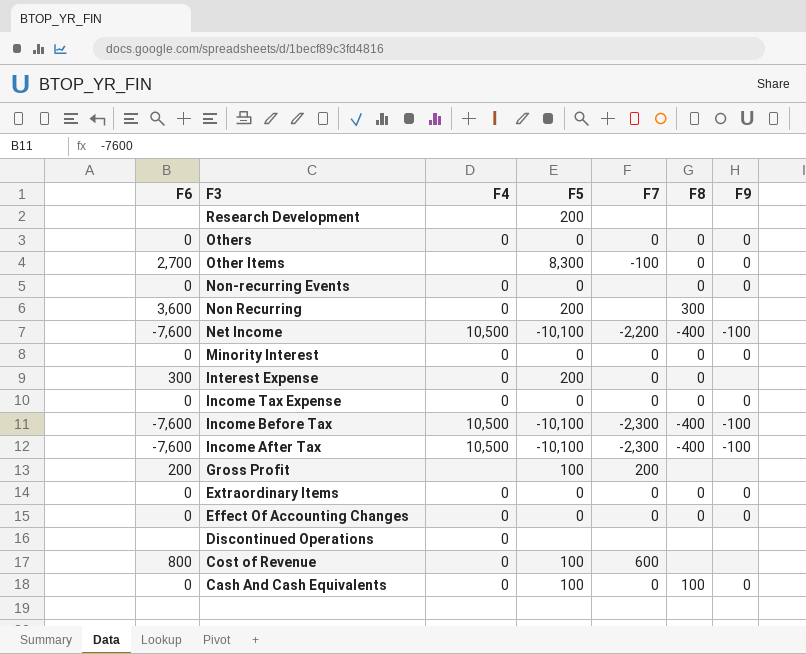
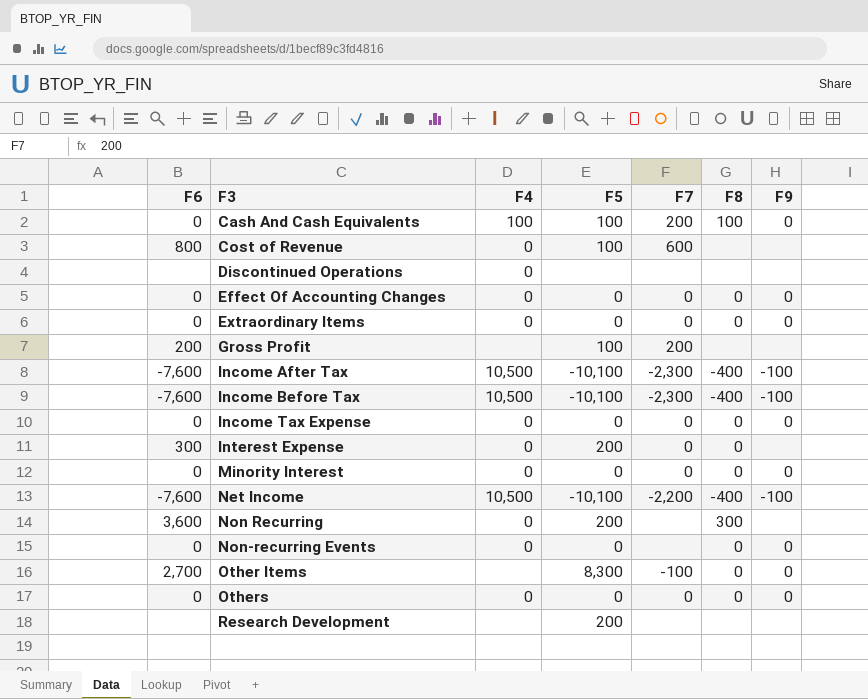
row order: F3 descending -> F3 ascending
Cash And Cash Equivalents | F4: 0 -> 100
Cash And Cash Equivalents | F7: 0 -> 200

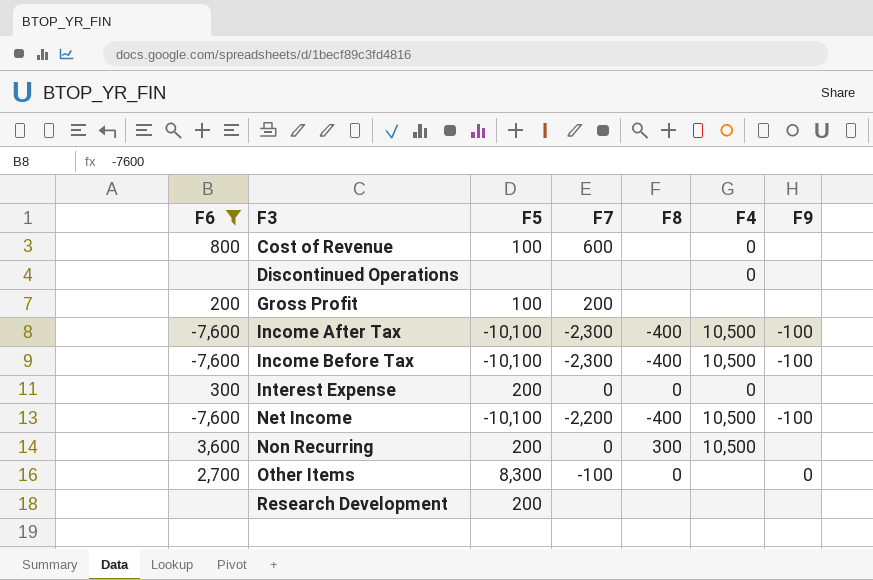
filter: none -> F6 != 0
column F4 | position: 3 -> 6
Non Recurring | F7: none -> 0
Non Recurring | F4: 0 -> 10,500

